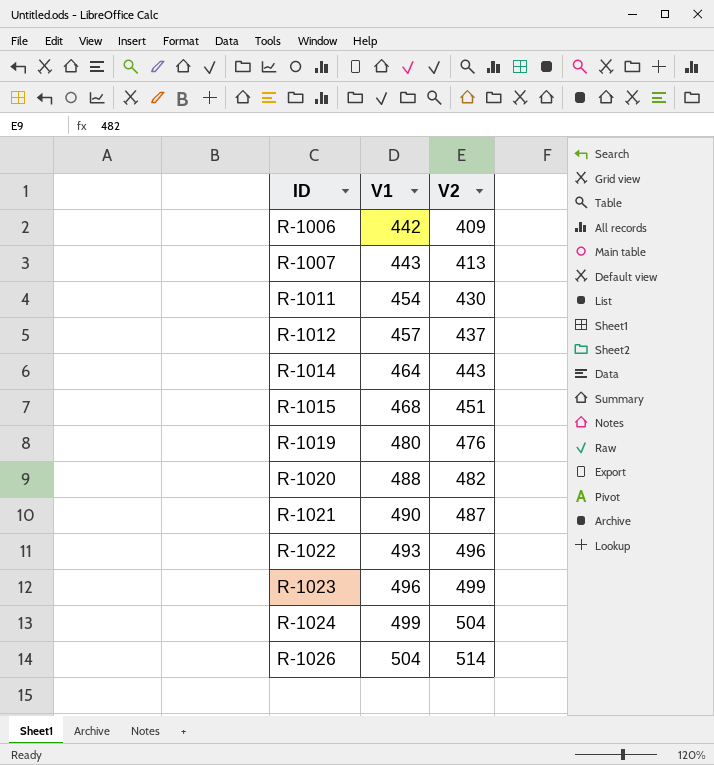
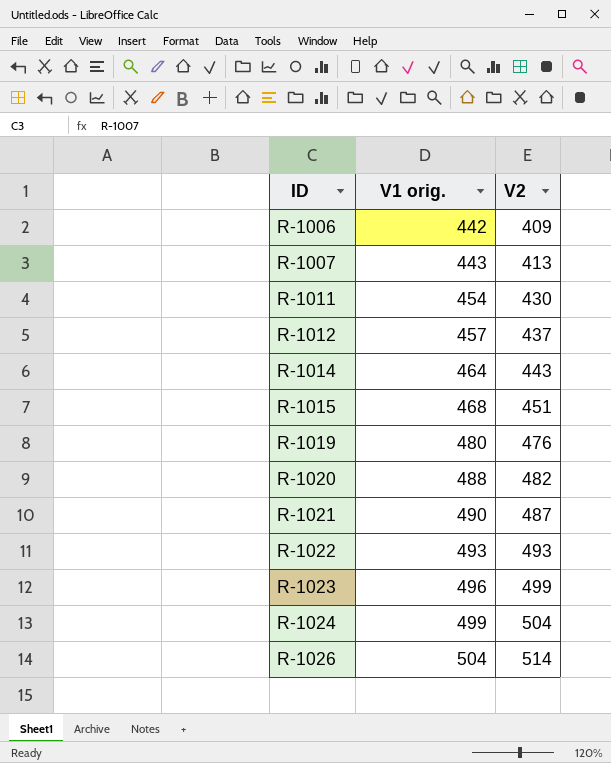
column name: V1 -> V1 orig.
R-1022 | V2: 496 -> 493

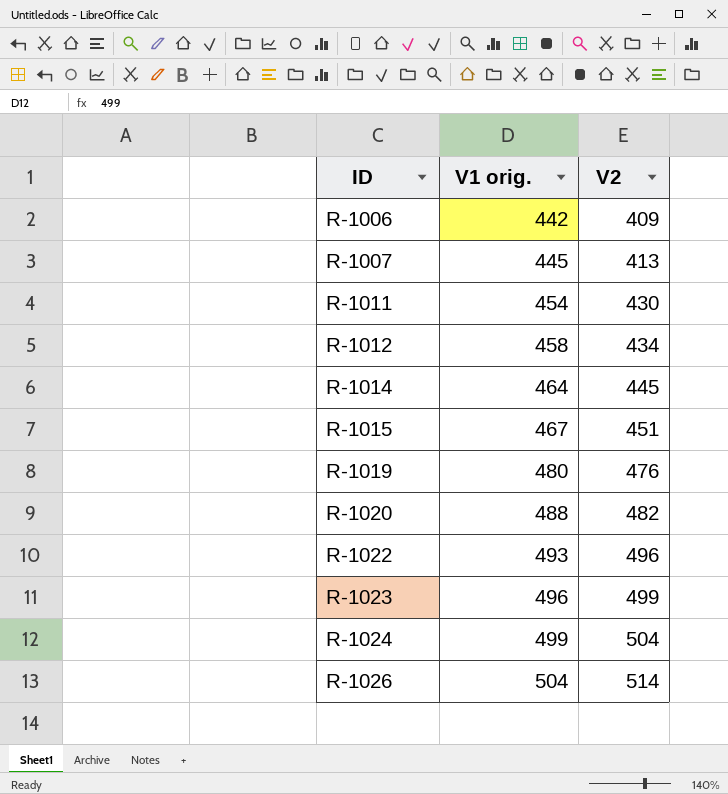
row R-1021: 490 | 487 -> none
R-1007 | V1 orig.: 443 -> 445
R-1012 | V1 orig.: 457 -> 458
R-1012 | V2: 437 -> 434
R-1014 | V2: 443 -> 445
R-1015 | V1 orig.: 468 -> 467
R-1022 | V2: 493 -> 496

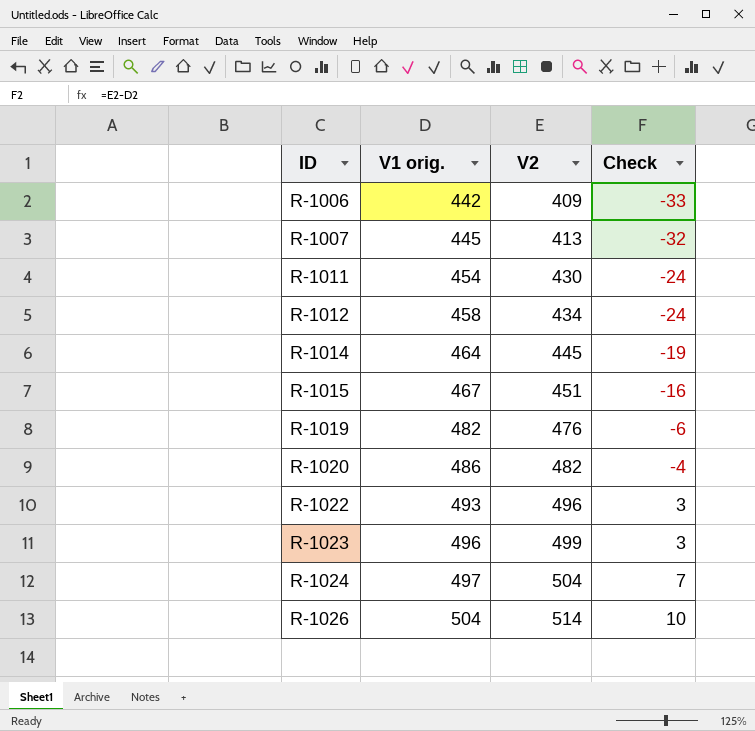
column Check | formula: none -> [V2] - [V1 orig.]
R-1019 | V1 orig.: 480 -> 482
R-1020 | V1 orig.: 488 -> 486
R-1024 | V1 orig.: 499 -> 497

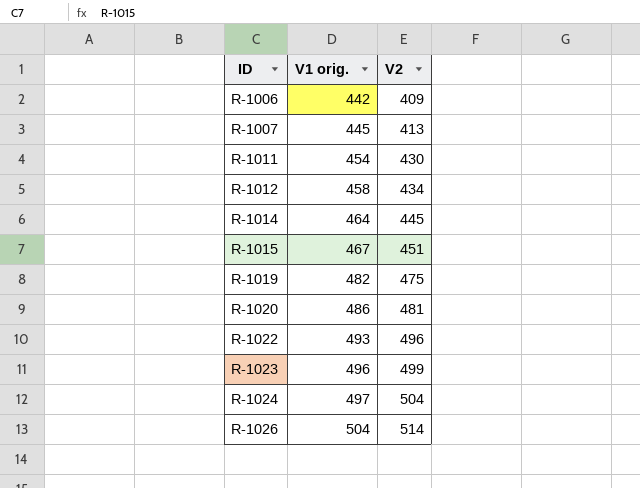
column Check | formula: [V2] - [V1 orig.] -> none
R-1019 | V2: 476 -> 475
R-1020 | V2: 482 -> 481

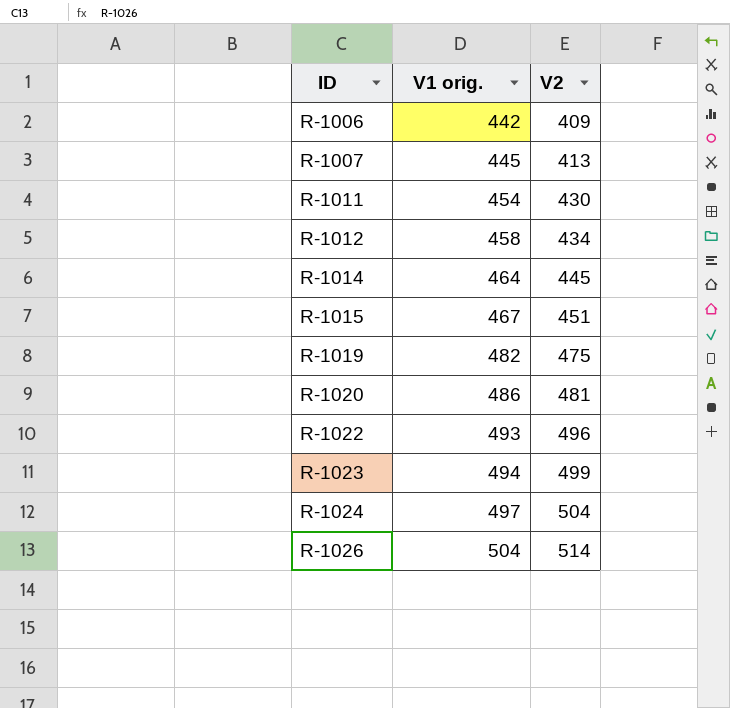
R-1023 | V1 orig.: 496 -> 494

